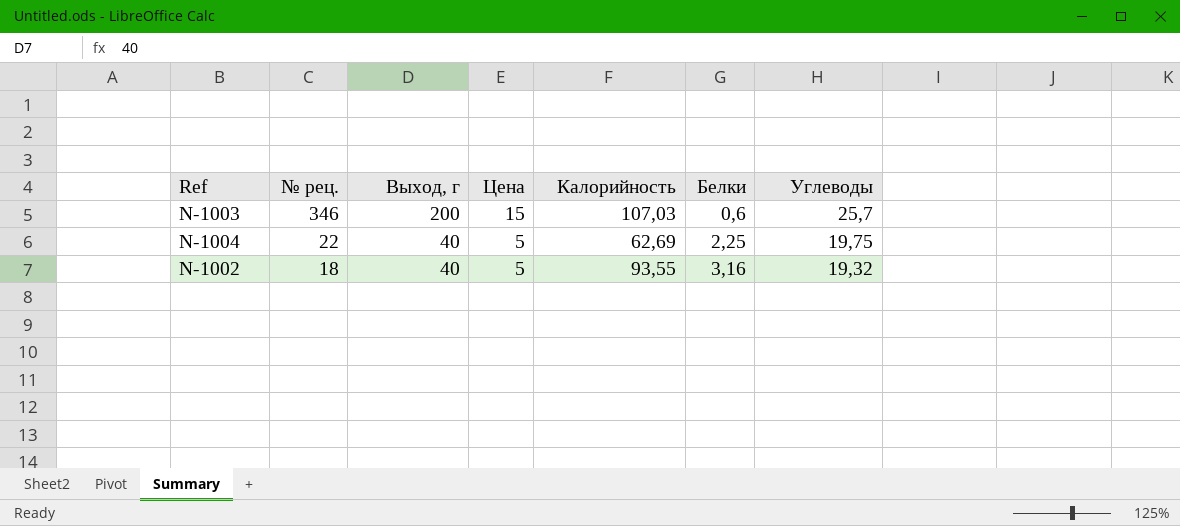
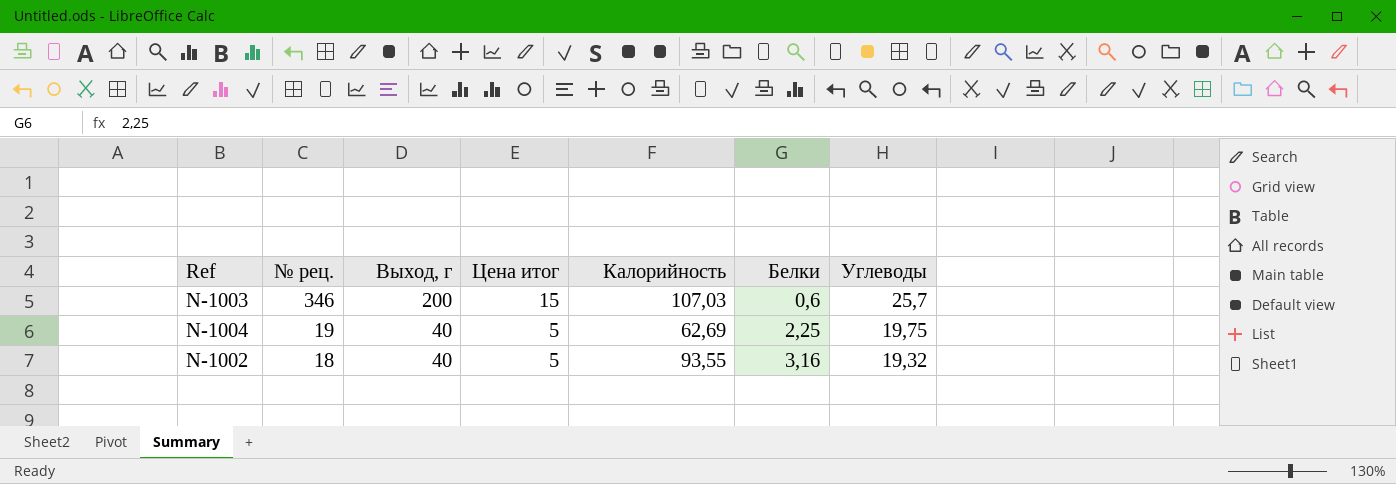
column name: Цена -> Цена итог
N-1004 | № рец.: 22 -> 19

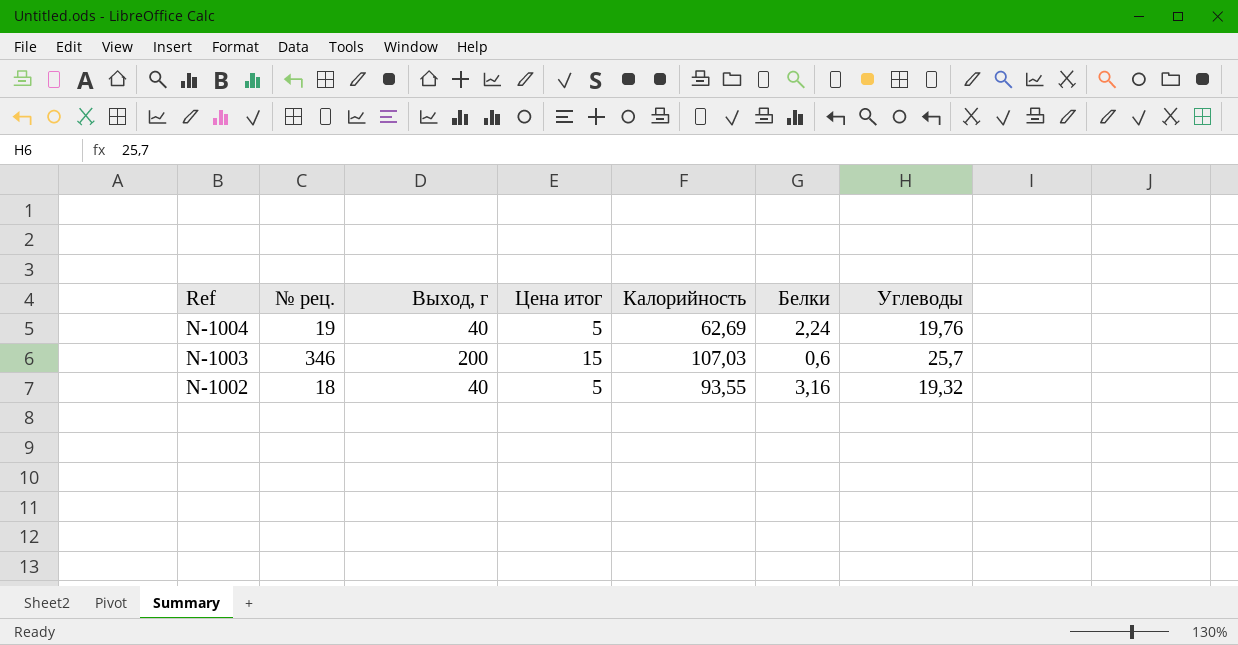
row order: № рец. descending -> Ref descending
N-1004 | Белки: 2,25 -> 2,24
N-1004 | Углеводы: 19,75 -> 19,76

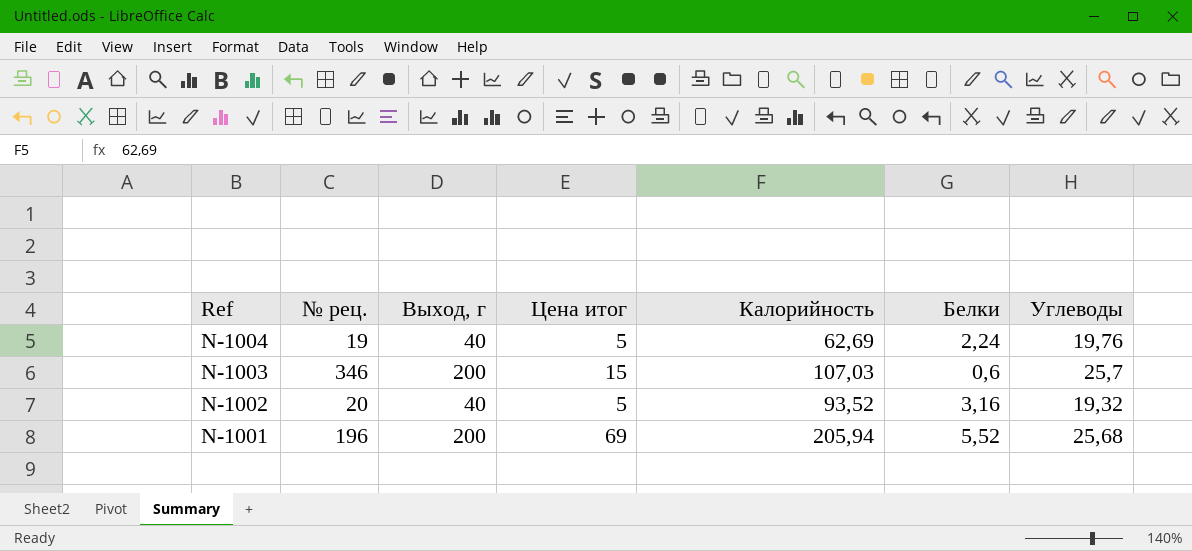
N-1002 | № рец.: 18 -> 20
N-1002 | Калорийность: 93,55 -> 93,52
row N-1001: none -> 196 | 200 | 69 | 205,94 | 5,52 | 25,68

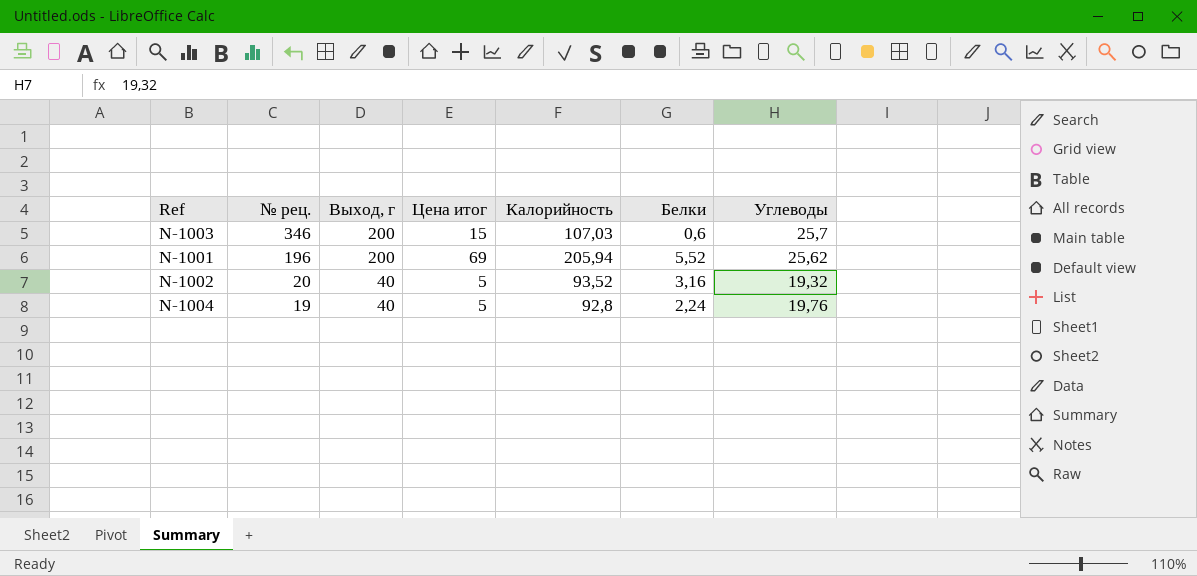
row order: Ref descending -> № рец. descending
N-1001 | Углеводы: 25,68 -> 25,62
N-1004 | Калорийность: 62,69 -> 92,8

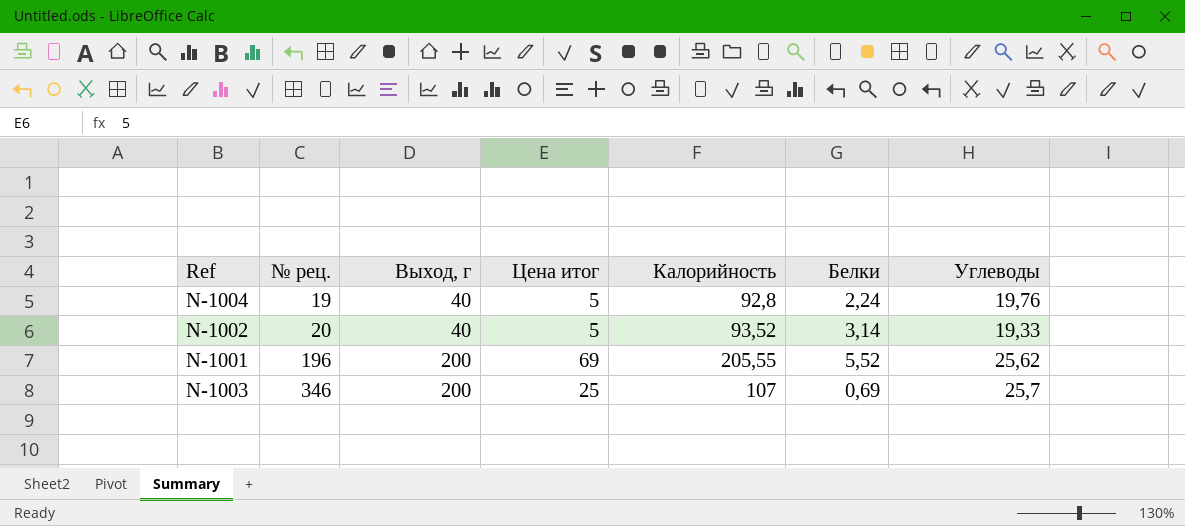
row order: № рец. descending -> № рец. ascending
N-1002 | Белки: 3,16 -> 3,14
N-1002 | Углеводы: 19,32 -> 19,33
N-1001 | Калорийность: 205,94 -> 205,55
N-1003 | Цена итог: 15 -> 25
N-1003 | Калорийность: 107,03 -> 107
N-1003 | Белки: 0,6 -> 0,69

